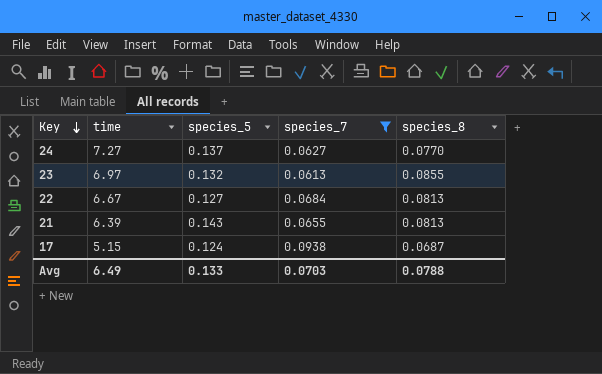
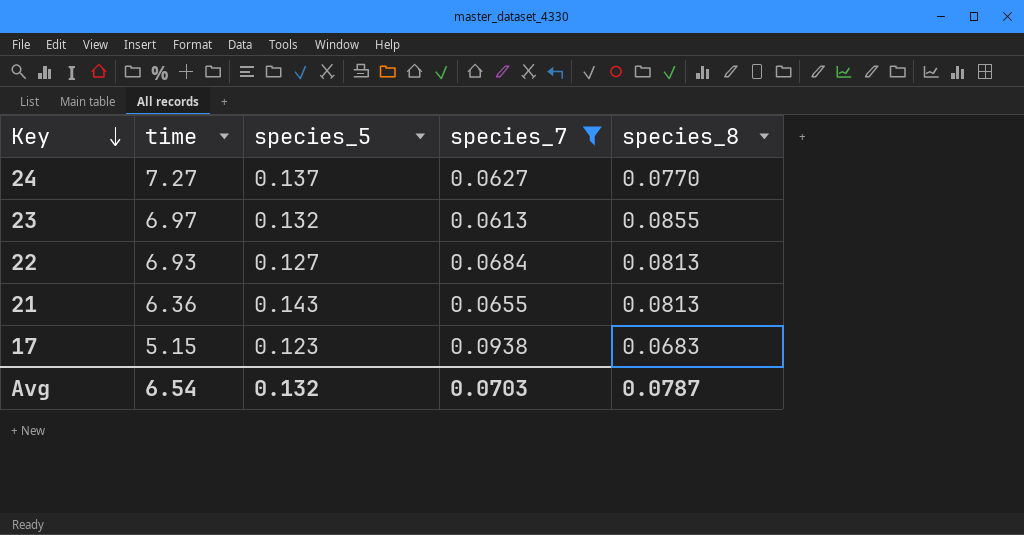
22 | time: 6.67 -> 6.93
21 | time: 6.39 -> 6.36
17 | species_5: 0.124 -> 0.123
17 | species_8: 0.0687 -> 0.0683
Avg | time: 6.49 -> 6.54
Avg | species_5: 0.133 -> 0.132
Avg | species_8: 0.0788 -> 0.0787

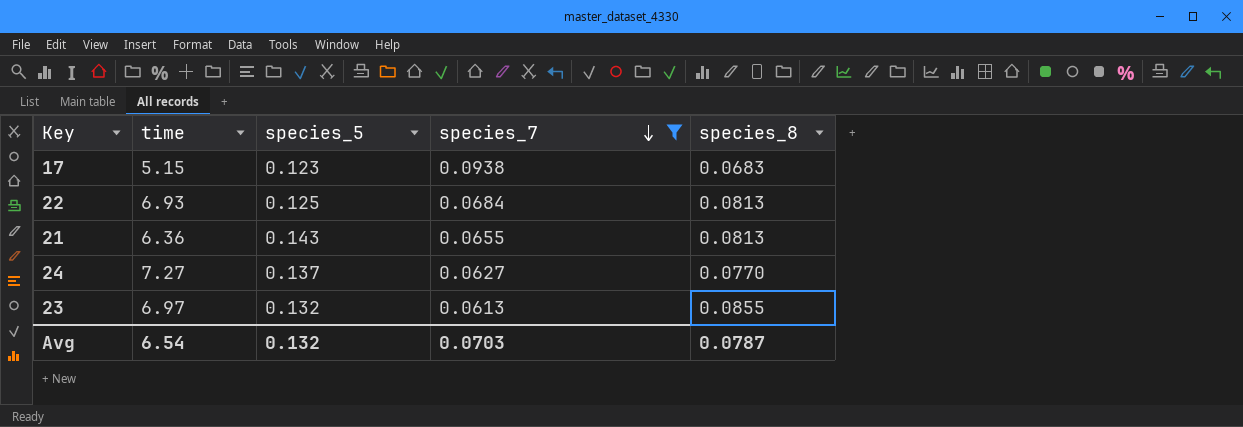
row order: Key descending -> species_7 descending
22 | species_5: 0.127 -> 0.125

